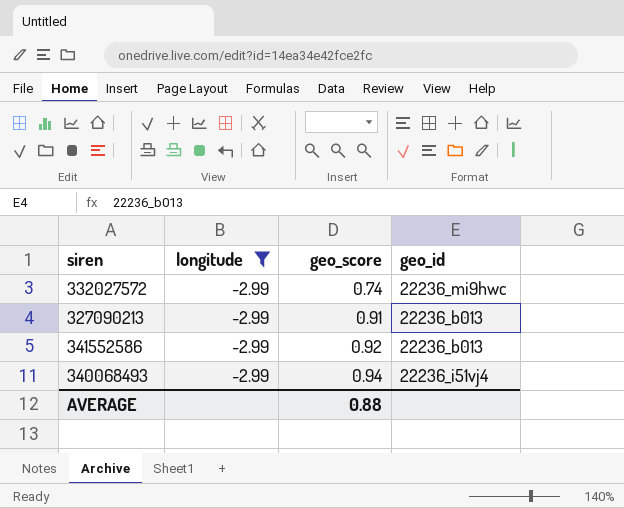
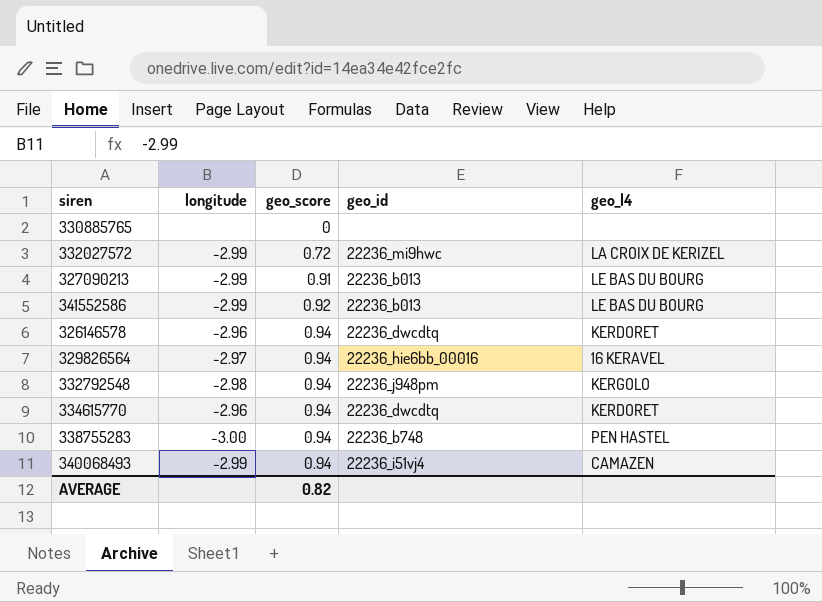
filter: longitude = -2.99 -> none
column geo_l4 | position: none -> 5
332027572 | geo_score: 0.74 -> 0.72
AVERAGE | geo_score: 0.88 -> 0.82

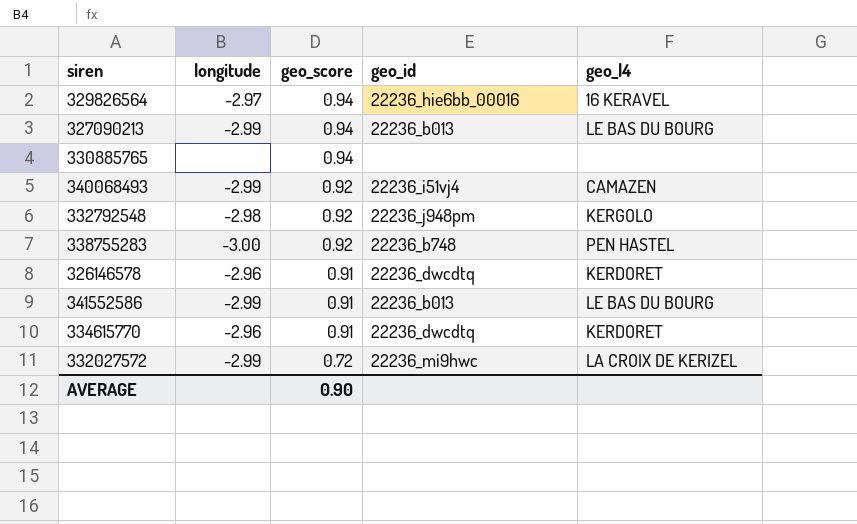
row order: geo_score ascending -> geo_score descending
327090213 | geo_score: 0.91 -> 0.94
330885765 | geo_score: 0 -> 0.94
340068493 | geo_score: 0.94 -> 0.92
332792548 | geo_score: 0.94 -> 0.92
338755283 | geo_score: 0.94 -> 0.92
326146578 | geo_score: 0.94 -> 0.91
341552586 | geo_score: 0.92 -> 0.91
334615770 | geo_score: 0.94 -> 0.91
AVERAGE | geo_score: 0.82 -> 0.90

